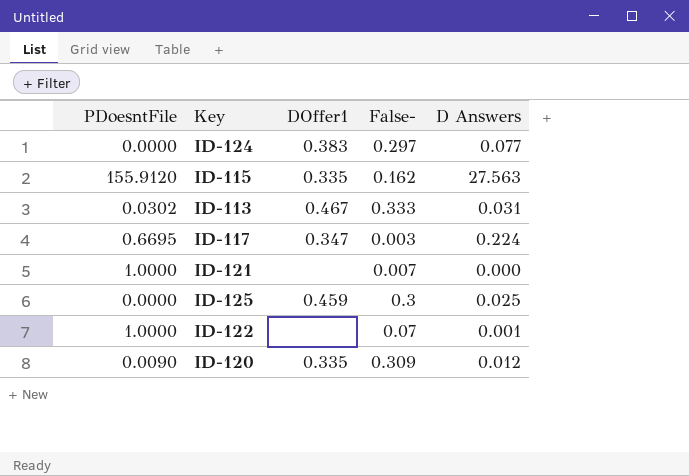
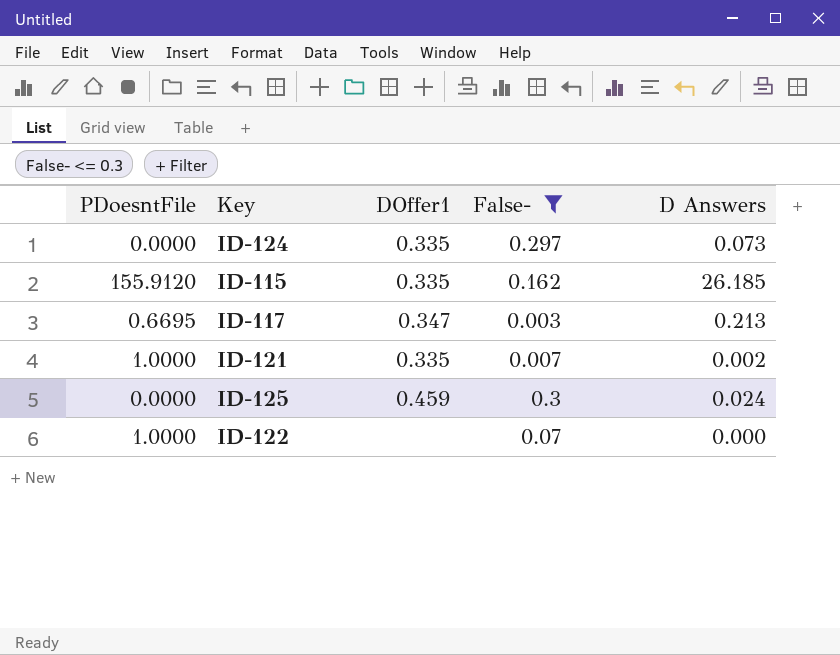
filter: none -> False- <= 0.3
ID-124 | DOffer1: 0.383 -> 0.335
ID-124 | D Answers: 0.077 -> 0.073
ID-115 | D Answers: 27.563 -> 26.185
ID-117 | D Answers: 0.224 -> 0.213
ID-121 | DOffer1: none -> 0.335
ID-121 | D Answers: 0.000 -> 0.002
ID-125 | D Answers: 0.025 -> 0.024
ID-122 | D Answers: 0.001 -> 0.000

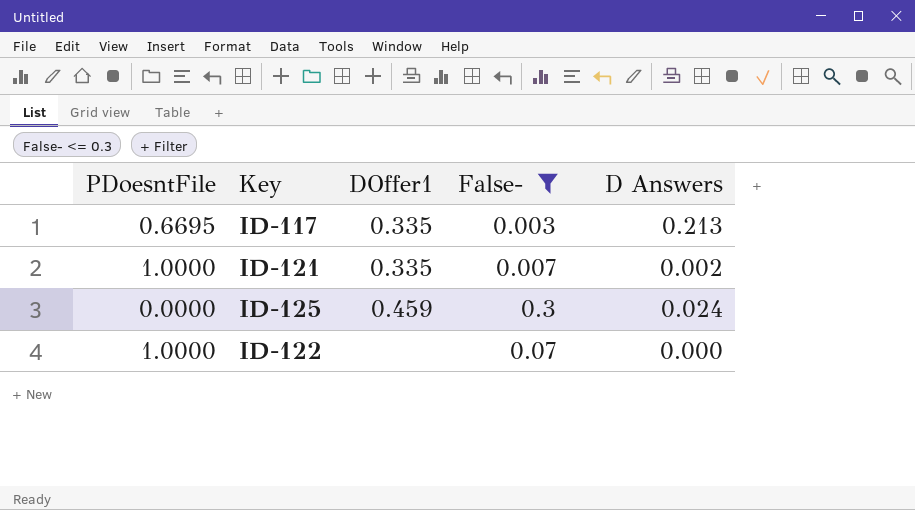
row ID-124: 0.0000 | 0.335 | 0.297 | 0.073 -> none
row ID-115: 155.9120 | 0.335 | 0.162 | 26.185 -> none
ID-117 | DOffer1: 0.347 -> 0.335

